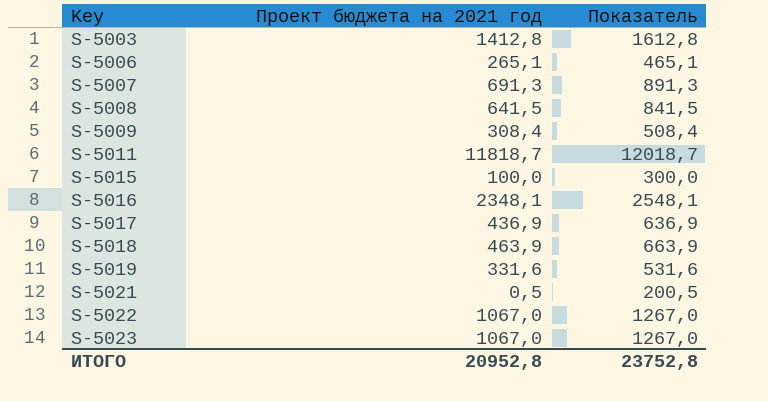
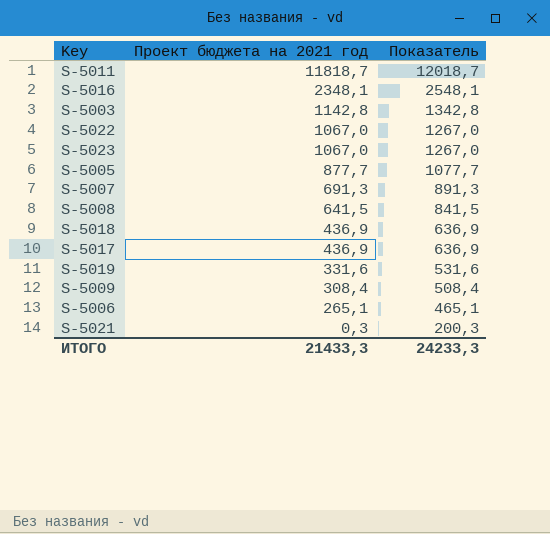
row order: Key ascending -> Проект бюджета на 2021 год descending
row S-5015: 100,0 | 300,0 -> none
S-5003 | Проект бюджета на 2021 год: 1412,8 -> 1142,8
S-5003 | Показатель: 1612,8 -> 1342,8
row S-5005: none -> 877,7 | 1077,7
S-5018 | Проект бюджета на 2021 год: 463,9 -> 436,9
S-5018 | Показатель: 663,9 -> 636,9
S-5021 | Проект бюджета на 2021 год: 0,5 -> 0,3
S-5021 | Показатель: 200,5 -> 200,3
ИТОГО | Проект бюджета на 2021 год: 20952,8 -> 21433,3
ИТОГО | Показатель: 23752,8 -> 24233,3

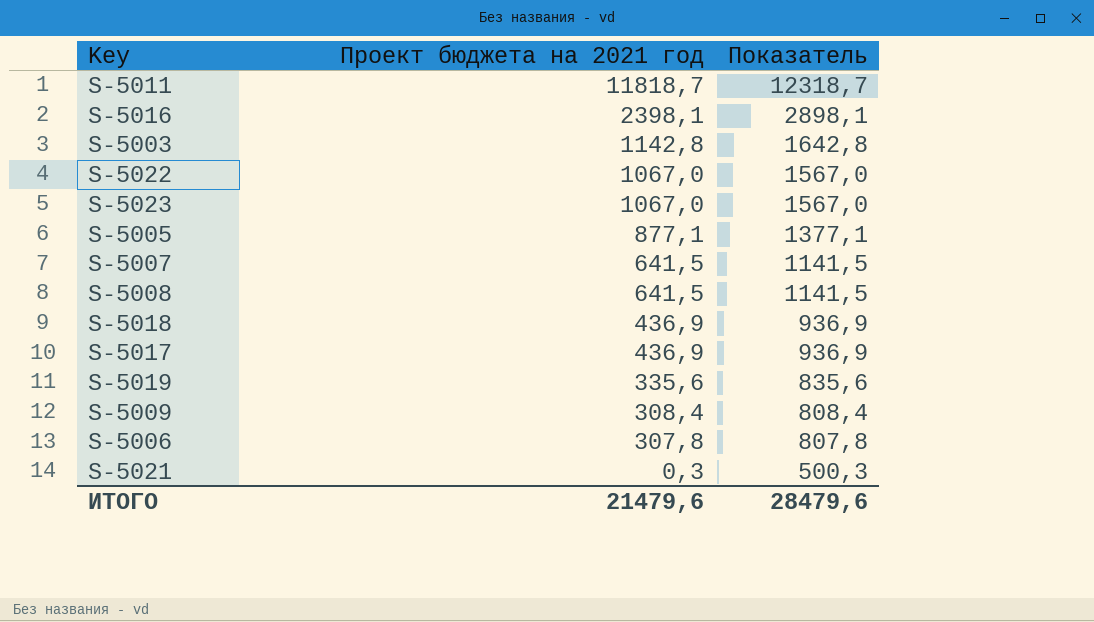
column Показатель | formula: [Проект бюджета на 2021 год] + 200 -> [Проект бюджета на 2021 год] + 500
S-5016 | Проект бюджета на 2021 год: 2348,1 -> 2398,1
S-5005 | Проект бюджета на 2021 год: 877,7 -> 877,1
S-5007 | Проект бюджета на 2021 год: 691,3 -> 641,5
S-5019 | Проект бюджета на 2021 год: 331,6 -> 335,6
S-5006 | Проект бюджета на 2021 год: 265,1 -> 307,8
ИТОГО | Проект бюджета на 2021 год: 21433,3 -> 21479,6
ИТОГО | Показатель: 24233,3 -> 28479,6

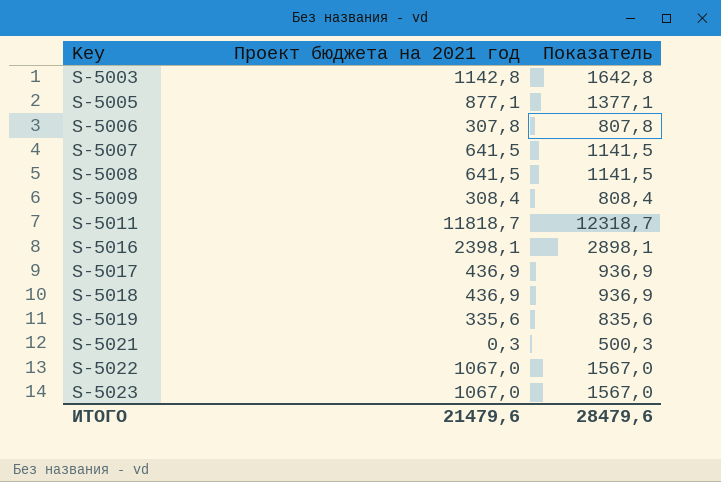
row order: Проект бюджета на 2021 год descending -> Key ascending

